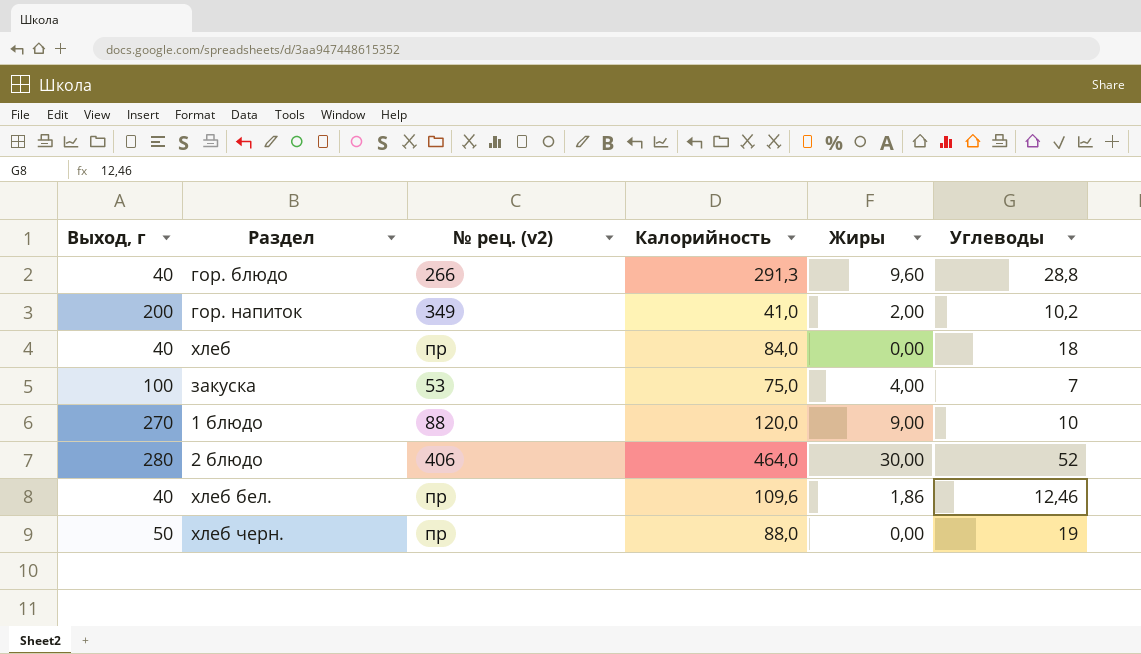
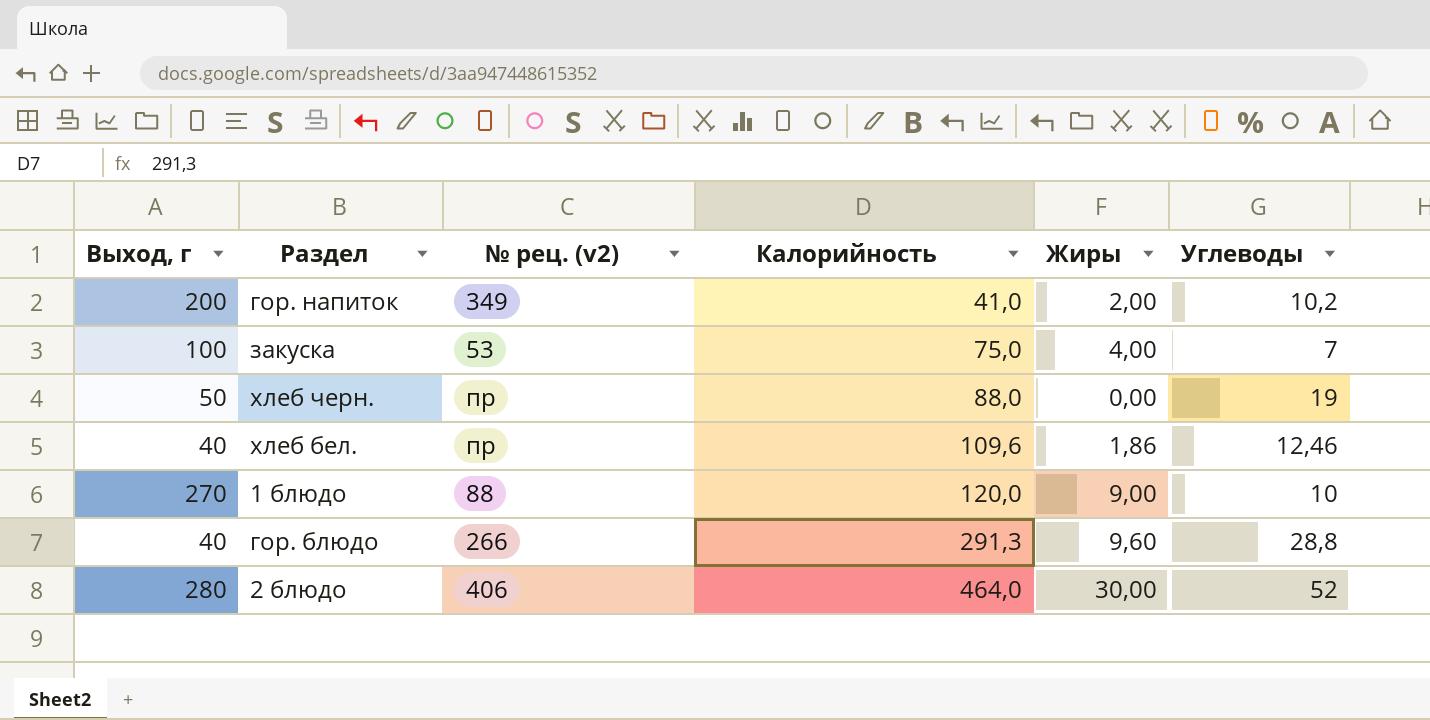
row order: none -> Калорийность ascending
row хлеб: 40 | пр | 84,0 | 0,00 | 18 -> none

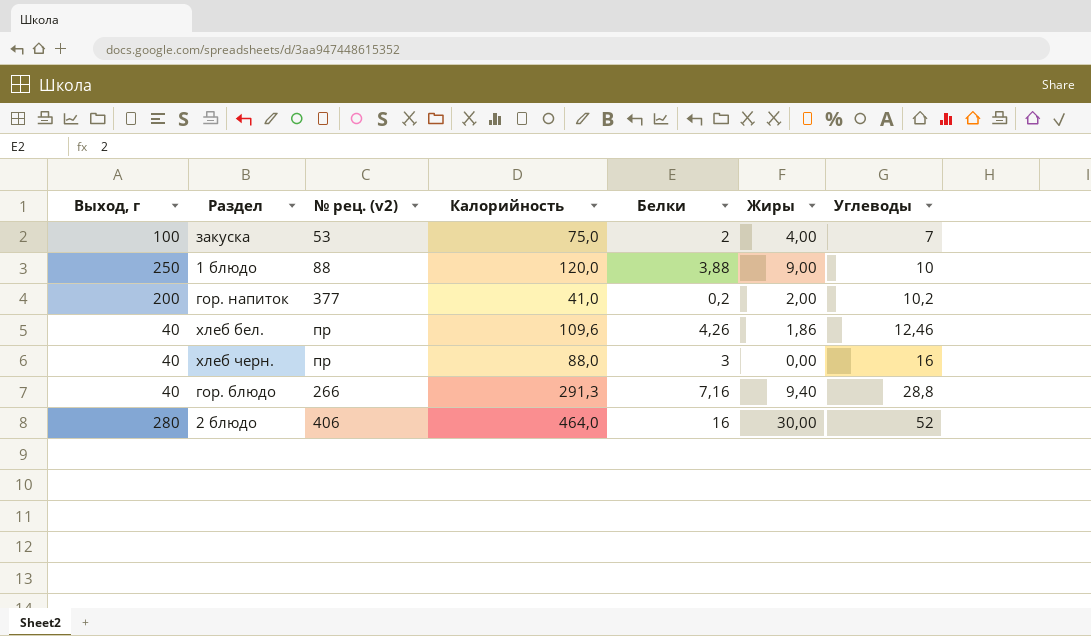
row order: Калорийность ascending -> Углеводы ascending
column Белки | position: none -> 5
1 блюдо | Выход, г: 270 -> 250
гор. напиток | № рец. (v2): 349 -> 377
хлеб черн. | Выход, г: 50 -> 40
хлеб черн. | Углеводы: 19 -> 16
гор. блюдо | Жиры: 9,60 -> 9,40

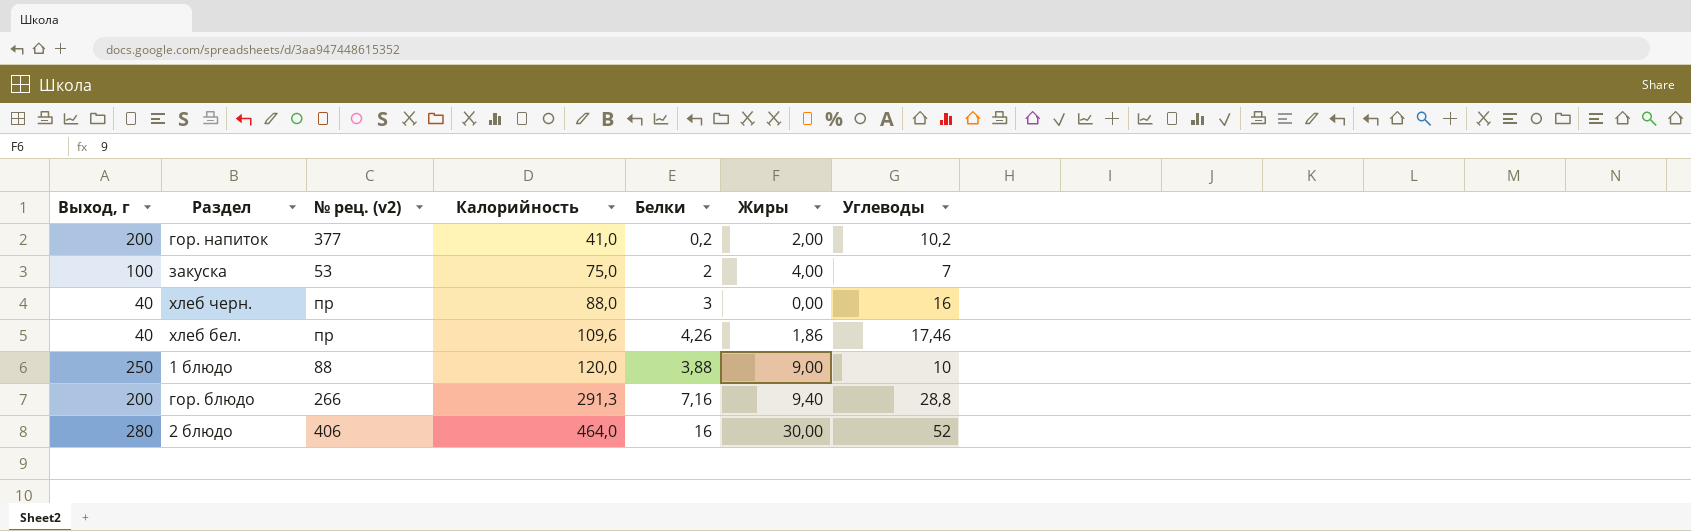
row order: Углеводы ascending -> Калорийность ascending
хлеб бел. | Углеводы: 12,46 -> 17,46
гор. блюдо | Выход, г: 40 -> 200

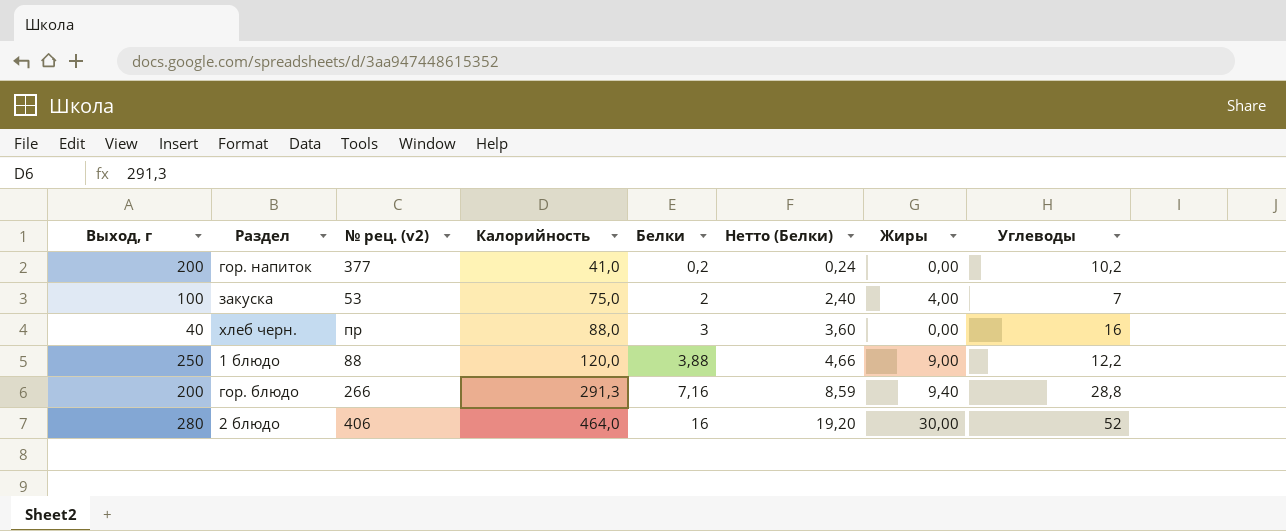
column Нетто (Белки) | formula: none -> [Белки] * 1,2
row хлеб бел.: 40 | пр | 109,6 | 4,26 | 1,86 | 17,46 -> none
гор. напиток | Жиры: 2,00 -> 0,00
1 блюдо | Углеводы: 10 -> 12,2

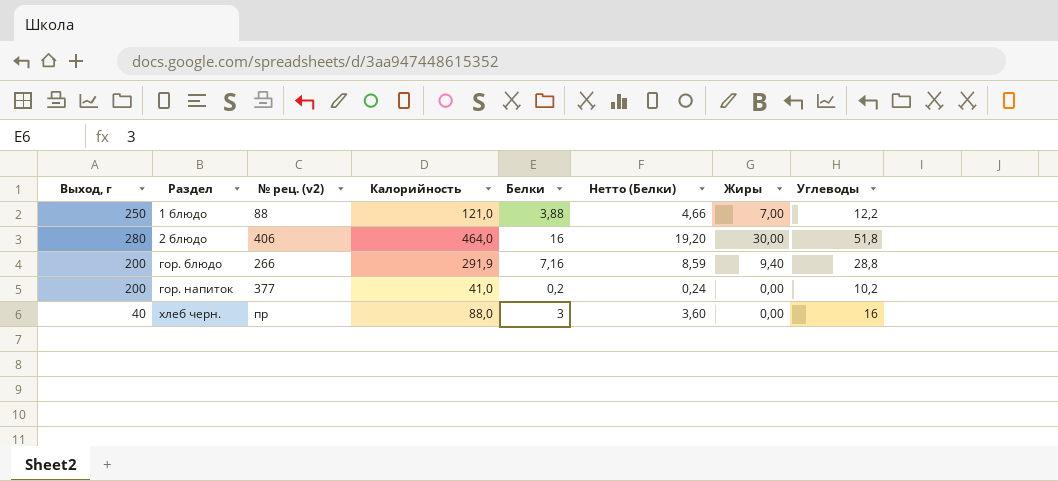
row order: Калорийность ascending -> Раздел ascending
row закуска: 100 | 53 | 75,0 | 2 | 2,40 | 4,00 | 7 -> none
1 блюдо | Калорийность: 120,0 -> 121,0
1 блюдо | Жиры: 9,00 -> 7,00
2 блюдо | Углеводы: 52 -> 51,8
гор. блюдо | Калорийность: 291,3 -> 291,9

